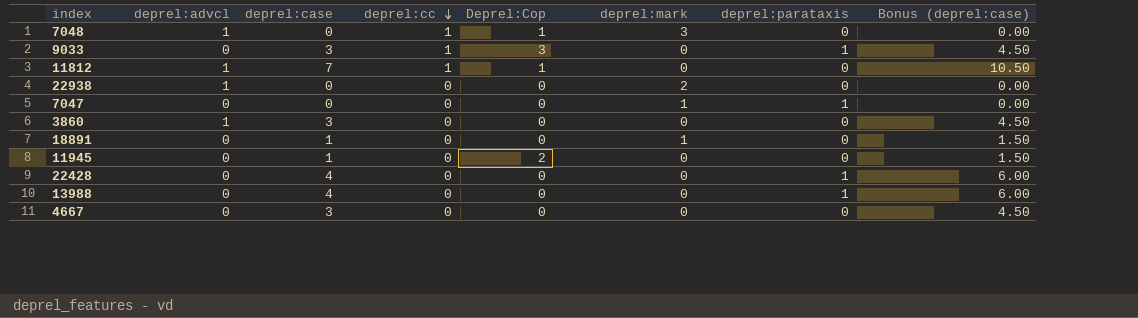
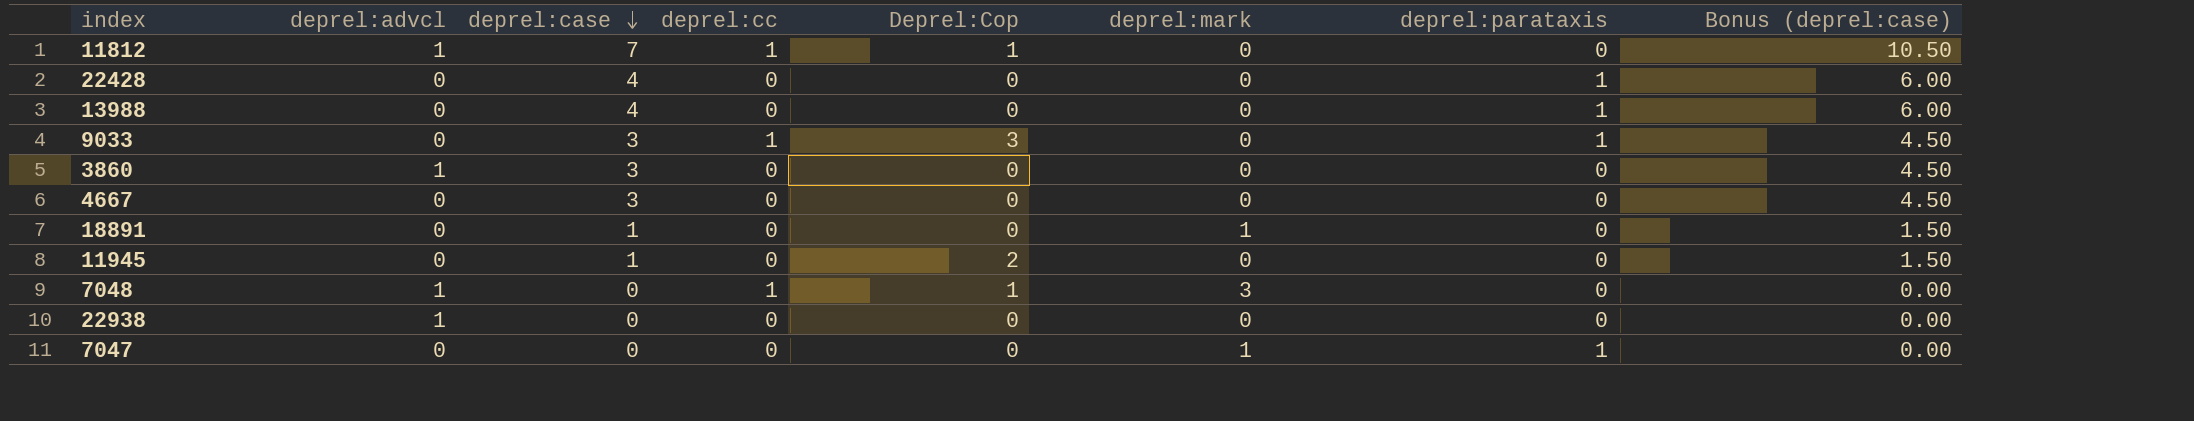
row order: deprel:cc descending -> deprel:case descending
22938 | deprel:mark: 2 -> 0

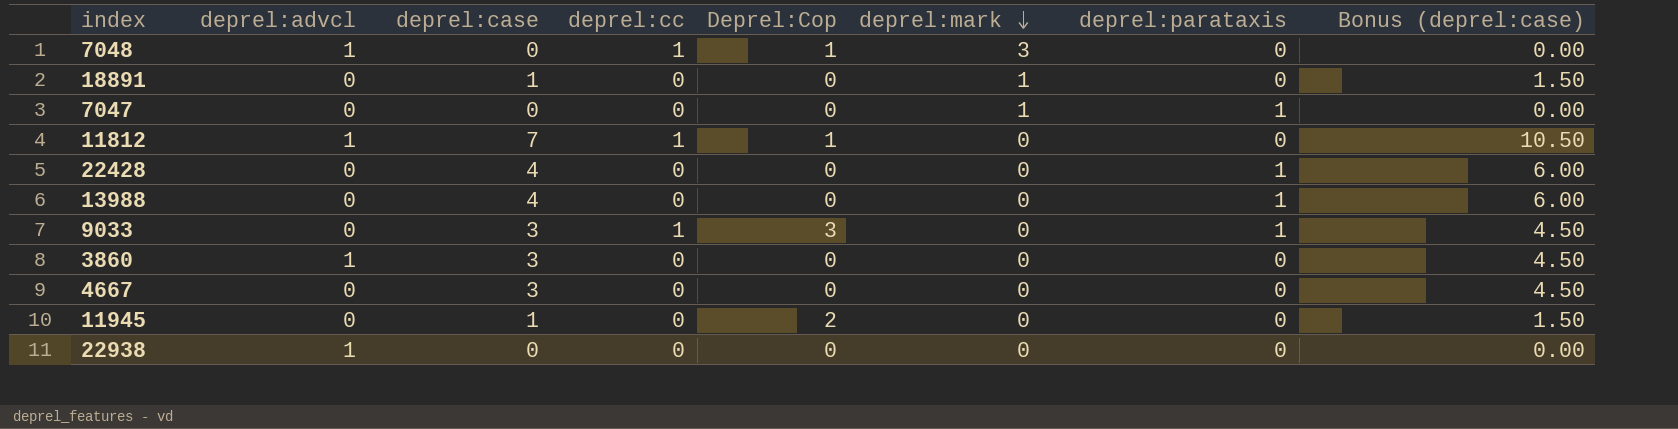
row order: deprel:case descending -> deprel:mark descending

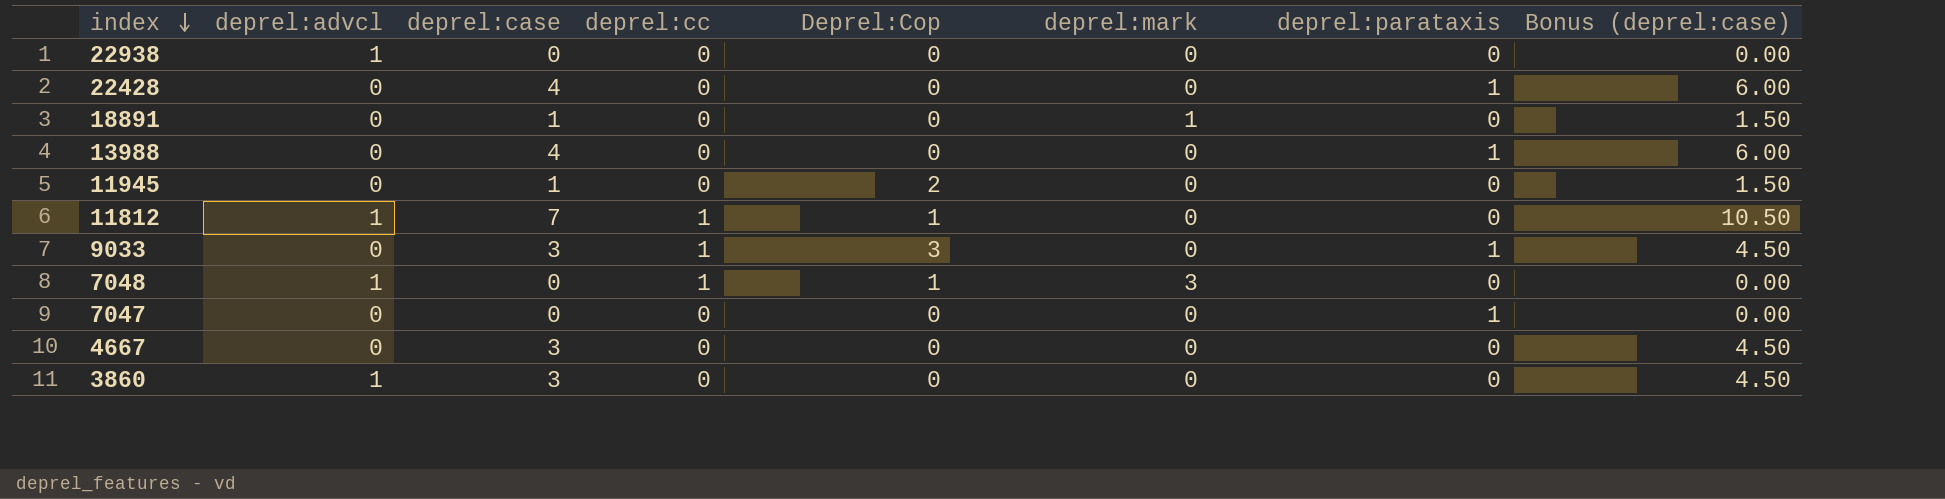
row order: deprel:mark descending -> index descending
7047 | deprel:mark: 1 -> 0

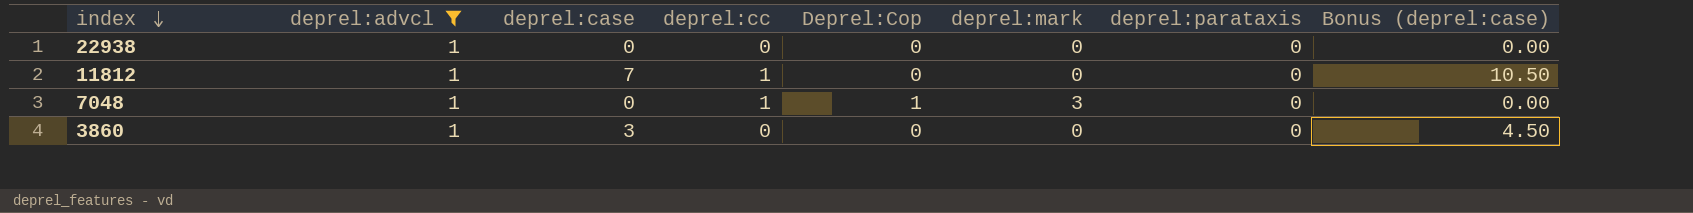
filter: none -> deprel:advcl = 1
11812 | Deprel:Cop: 1 -> 0

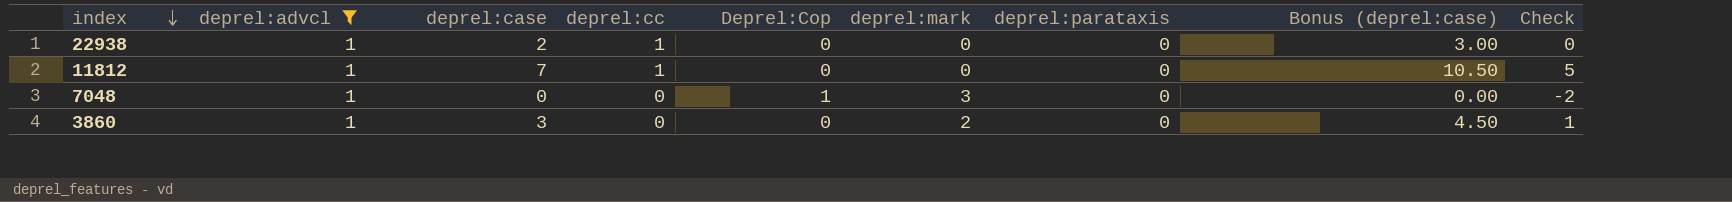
column Check | formula: none -> [deprel:case] - 2
22938 | deprel:case: 0 -> 2
22938 | deprel:cc: 0 -> 1
22938 | Bonus (deprel:case): 0.00 -> 3.00
7048 | deprel:cc: 1 -> 0
3860 | deprel:mark: 0 -> 2

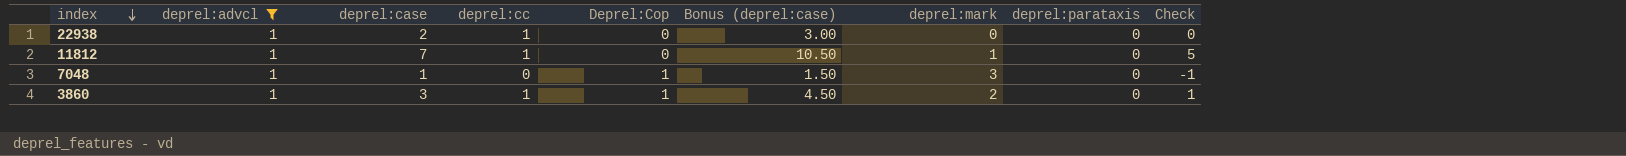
column Bonus (deprel:case) | position: 8 -> 6
11812 | deprel:mark: 0 -> 1
7048 | deprel:case: 0 -> 1
7048 | Bonus (deprel:case): 0.00 -> 1.50
7048 | Check: -2 -> -1
3860 | deprel:cc: 0 -> 1
3860 | Deprel:Cop: 0 -> 1

